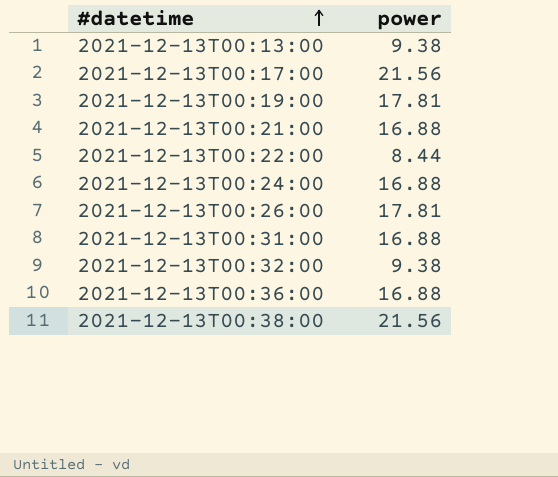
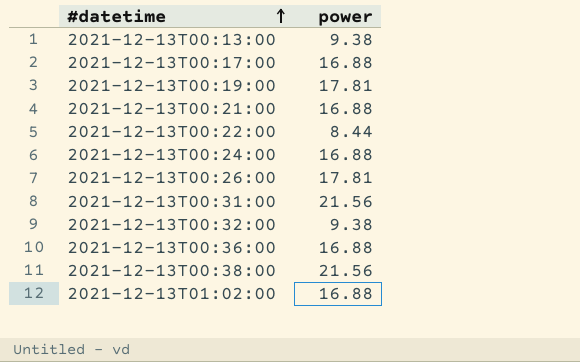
2021-12-13T00:17:00 | power: 21.56 -> 16.88
2021-12-13T00:31:00 | power: 16.88 -> 21.56
row 2021-12-13T01:02:00: none -> 16.88

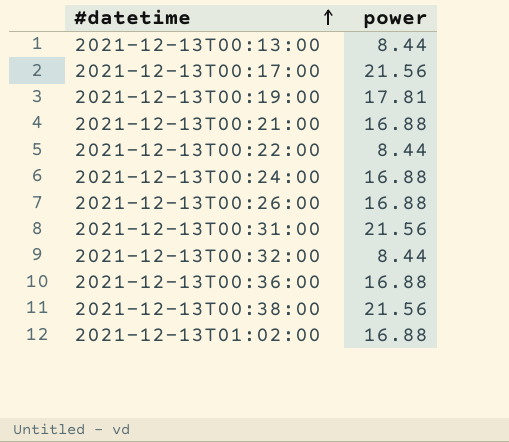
2021-12-13T00:13:00 | power: 9.38 -> 8.44
2021-12-13T00:17:00 | power: 16.88 -> 21.56
2021-12-13T00:26:00 | power: 17.81 -> 16.88
2021-12-13T00:32:00 | power: 9.38 -> 8.44

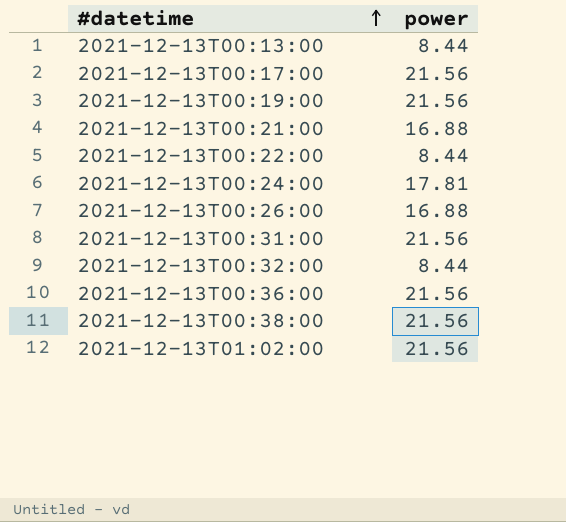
2021-12-13T00:19:00 | power: 17.81 -> 21.56
2021-12-13T00:24:00 | power: 16.88 -> 17.81
2021-12-13T00:36:00 | power: 16.88 -> 21.56
2021-12-13T01:02:00 | power: 16.88 -> 21.56

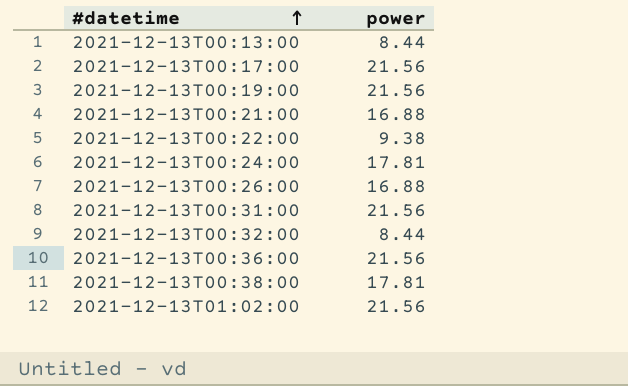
2021-12-13T00:22:00 | power: 8.44 -> 9.38
2021-12-13T00:38:00 | power: 21.56 -> 17.81

